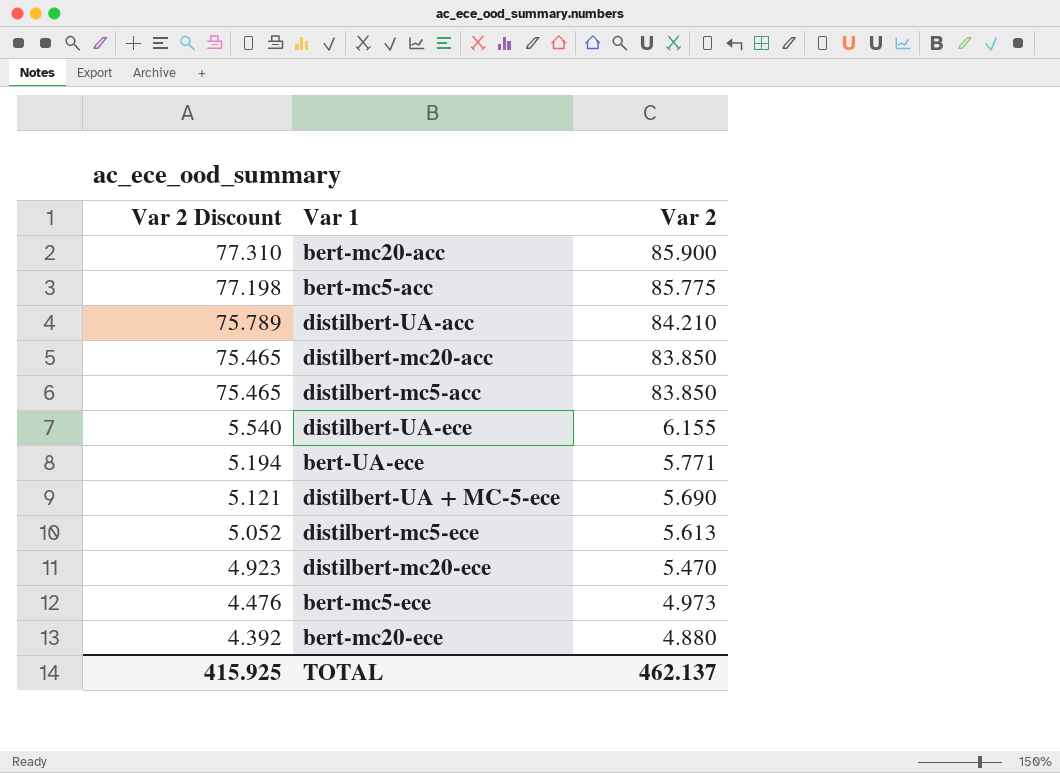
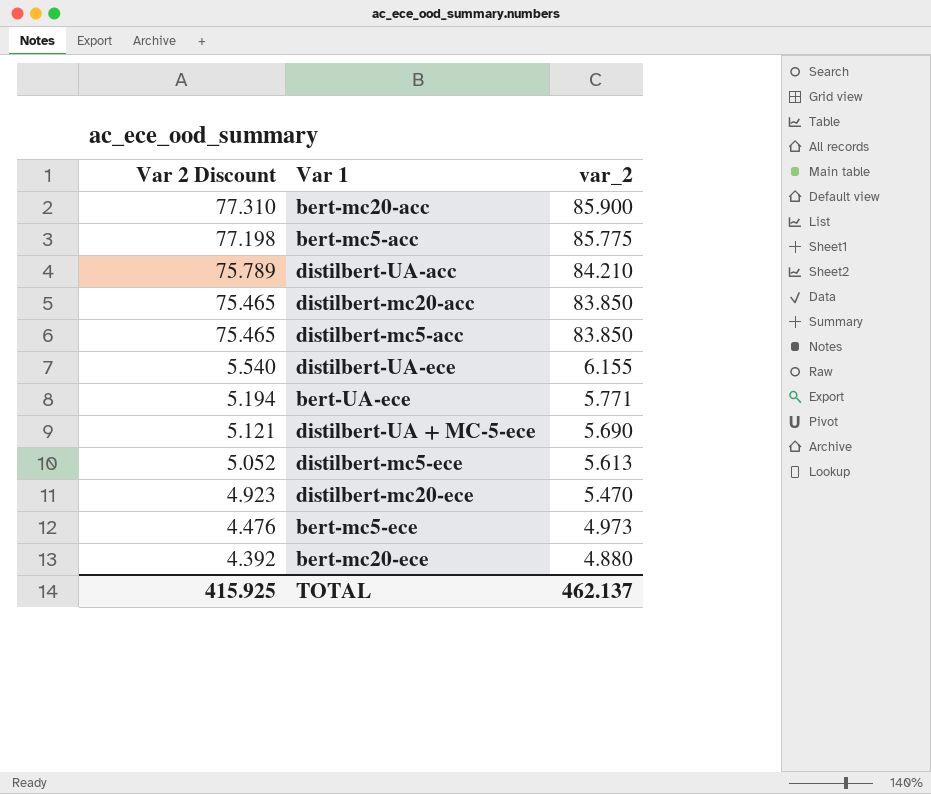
column name: Var 2 -> var_2

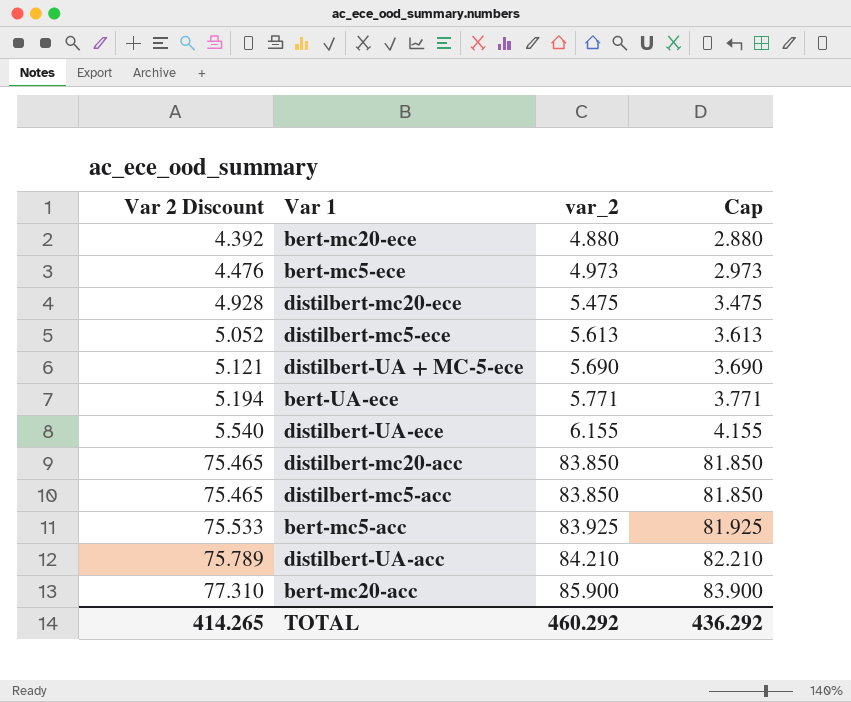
row order: Var 2 Discount descending -> Var 2 Discount ascending
column Cap | formula: none -> [var_2] - 2
distilbert-mc20-ece | Var 2 Discount: 4.923 -> 4.928
distilbert-mc20-ece | var_2: 5.470 -> 5.475
bert-mc5-acc | Var 2 Discount: 77.198 -> 75.533
bert-mc5-acc | var_2: 85.775 -> 83.925
TOTAL | Var 2 Discount: 415.925 -> 414.265
TOTAL | var_2: 462.137 -> 460.292

